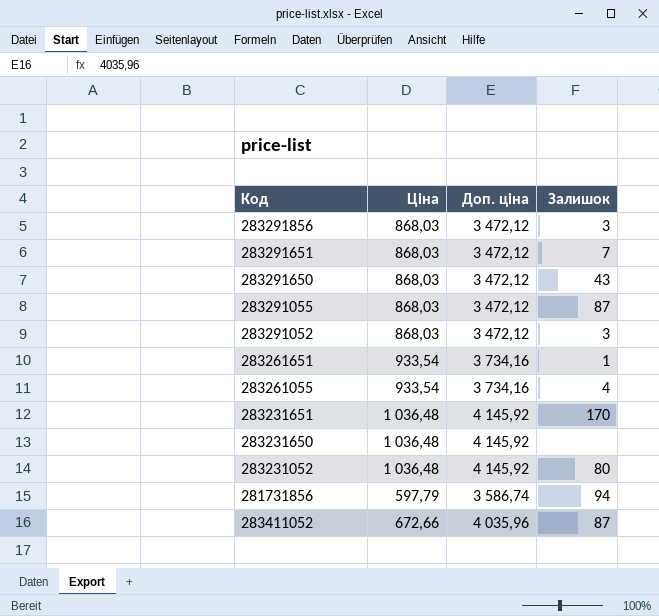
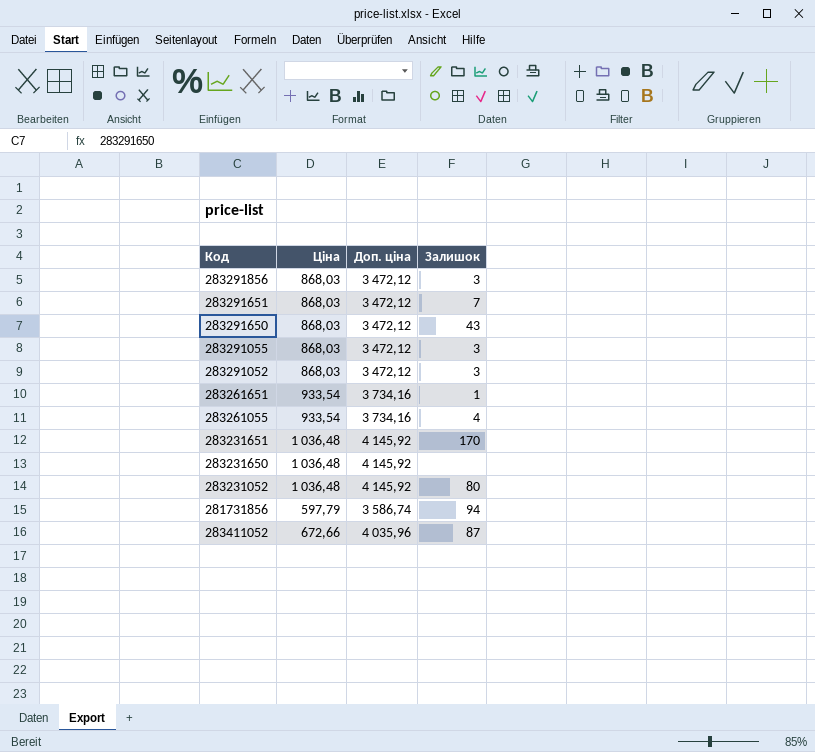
283291055 | Залишок: 87 -> 3

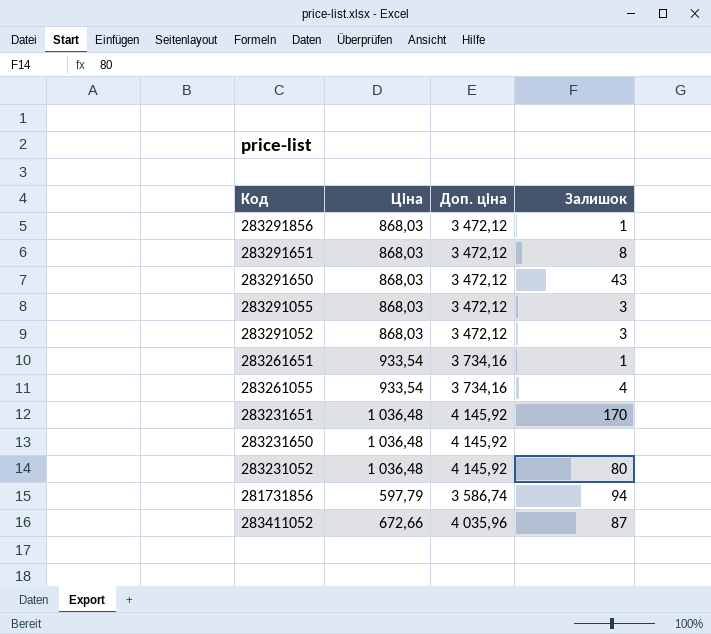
283291856 | Залишок: 3 -> 1
283291651 | Залишок: 7 -> 8

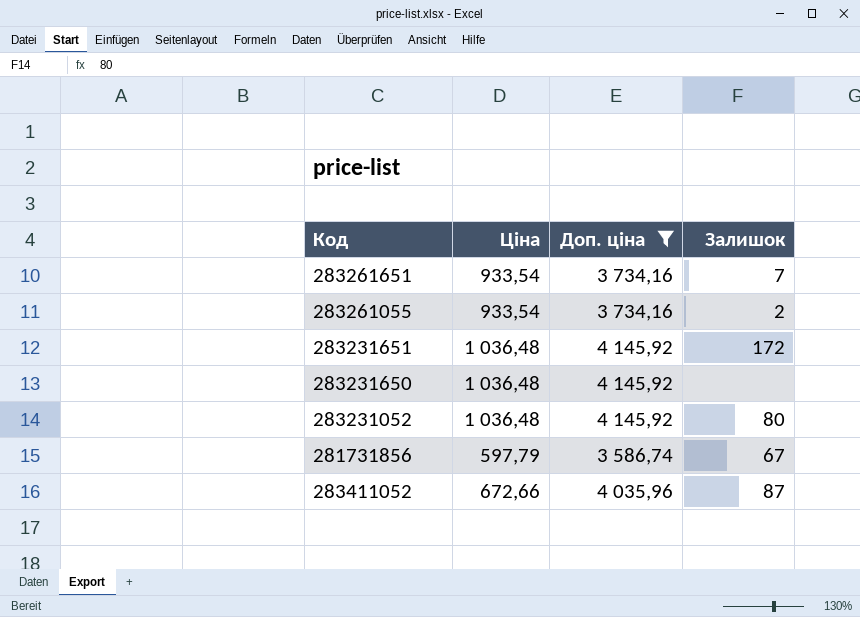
filter: none -> Доп. ціна != 3 472,12
283261651 | Залишок: 1 -> 7
283261055 | Залишок: 4 -> 2
283231651 | Залишок: 170 -> 172
281731856 | Залишок: 94 -> 67

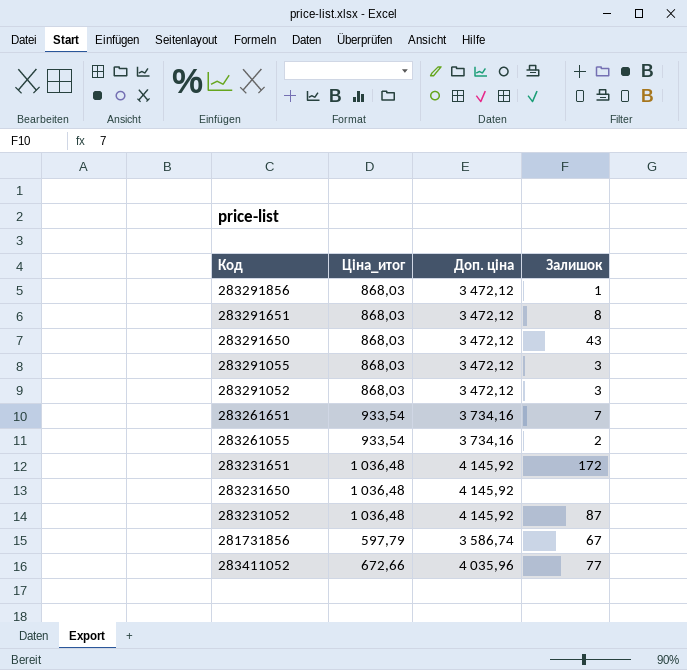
filter: Доп. ціна != 3 472,12 -> none
column name: Ціна -> Ціна_итог
283231052 | Залишок: 80 -> 87
283411052 | Залишок: 87 -> 77

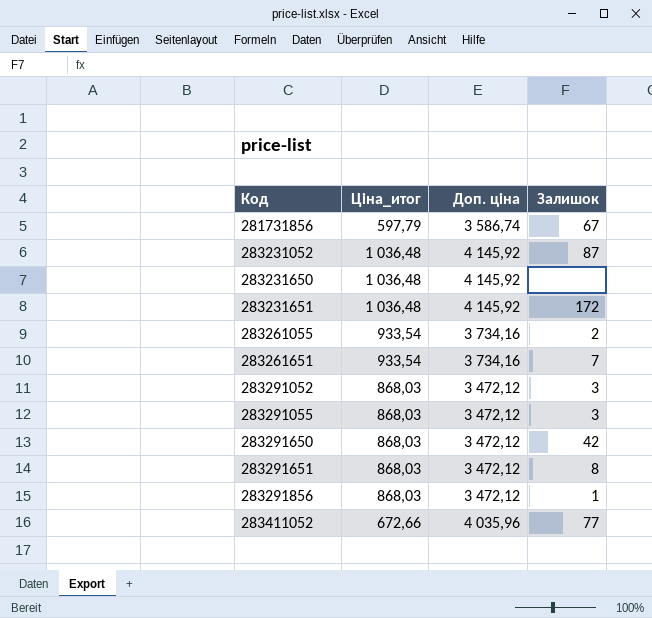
row order: none -> Код ascending
283291650 | Залишок: 43 -> 42

